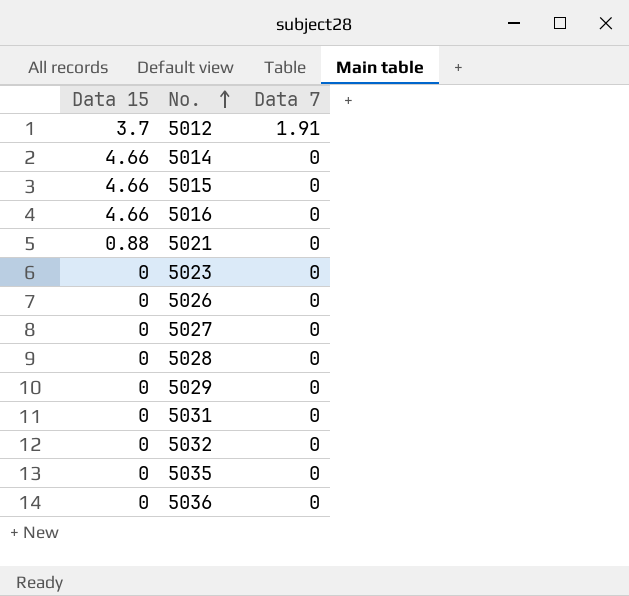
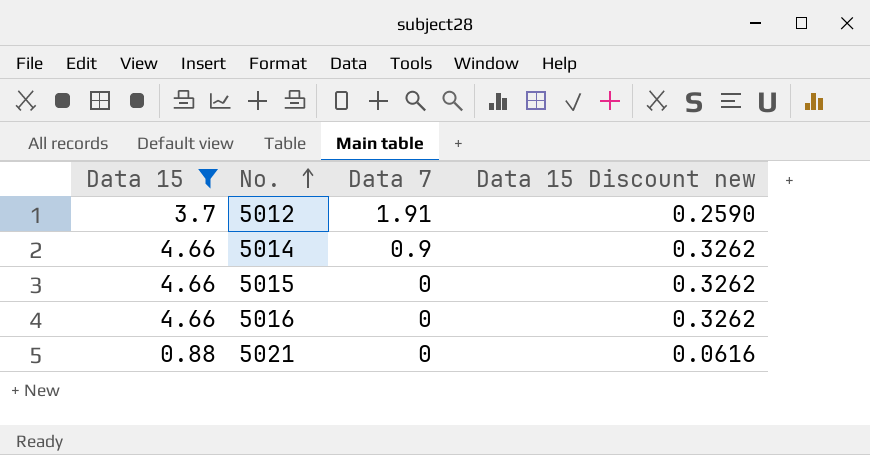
filter: none -> Data 15 != 0
column Data 15 Discount new | formula: none -> [Data 15] * 0.07
5014 | Data 7: 0 -> 0.9

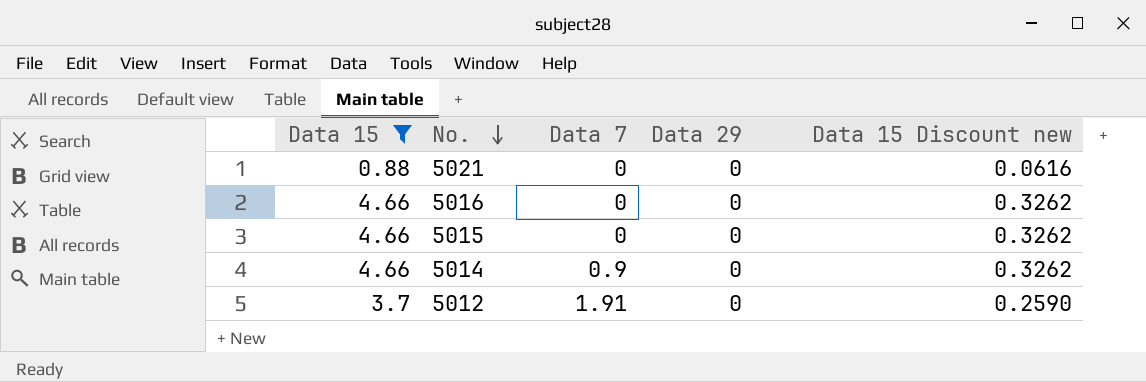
row order: No. ascending -> No. descending
column Data 29 | position: none -> 4

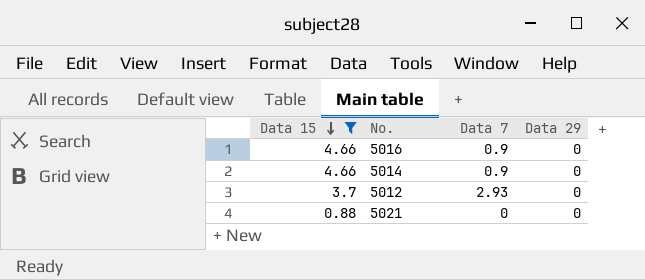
row order: No. descending -> Data 15 descending
column Data 15 Discount new | formula: [Data 15] * 0.07 -> none
row 5015: 4.66 | 0 | 0 | 0.3262 -> none
5016 | Data 7: 0 -> 0.9
5012 | Data 7: 1.91 -> 2.93

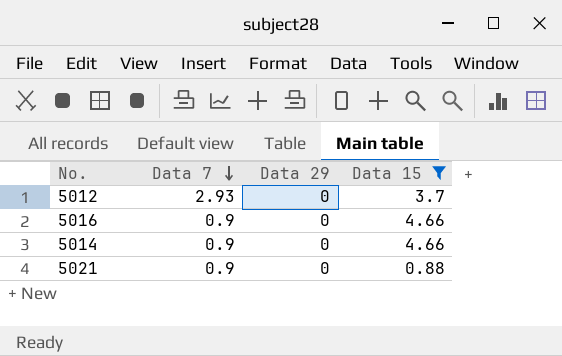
row order: Data 15 descending -> Data 7 descending
column Data 15 | position: 1 -> 4
5021 | Data 7: 0 -> 0.9

